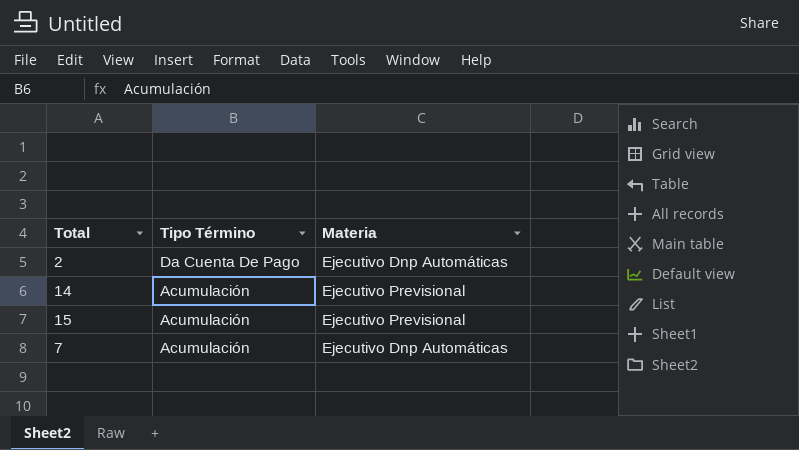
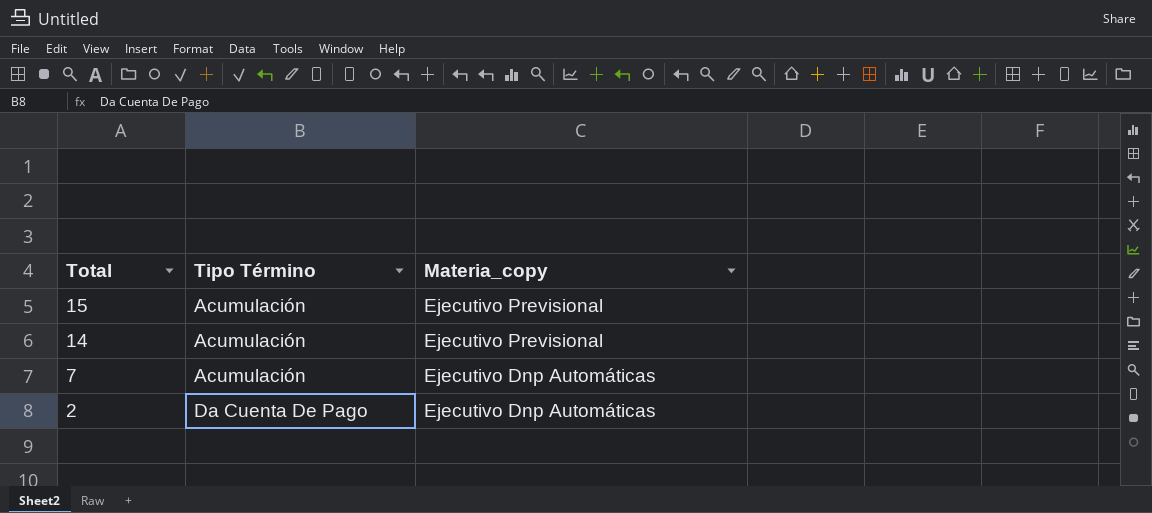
row order: Tipo Término descending -> Total descending
column name: Materia -> Materia_copy

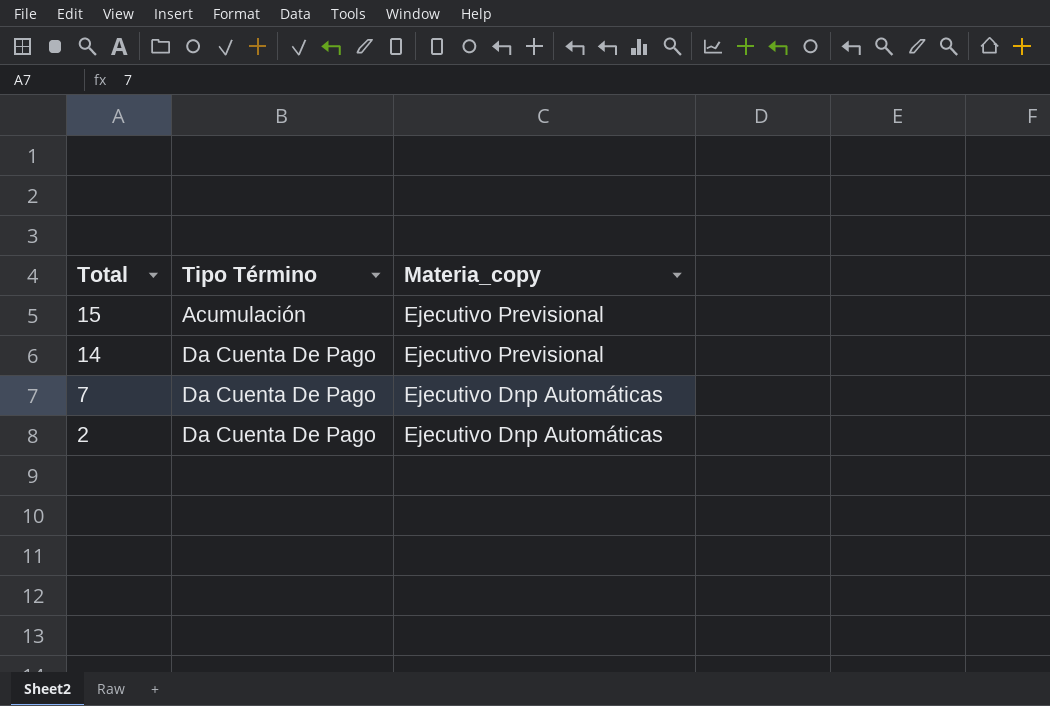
14 | Tipo Término: Acumulación -> Da Cuenta De Pago
7 | Tipo Término: Acumulación -> Da Cuenta De Pago

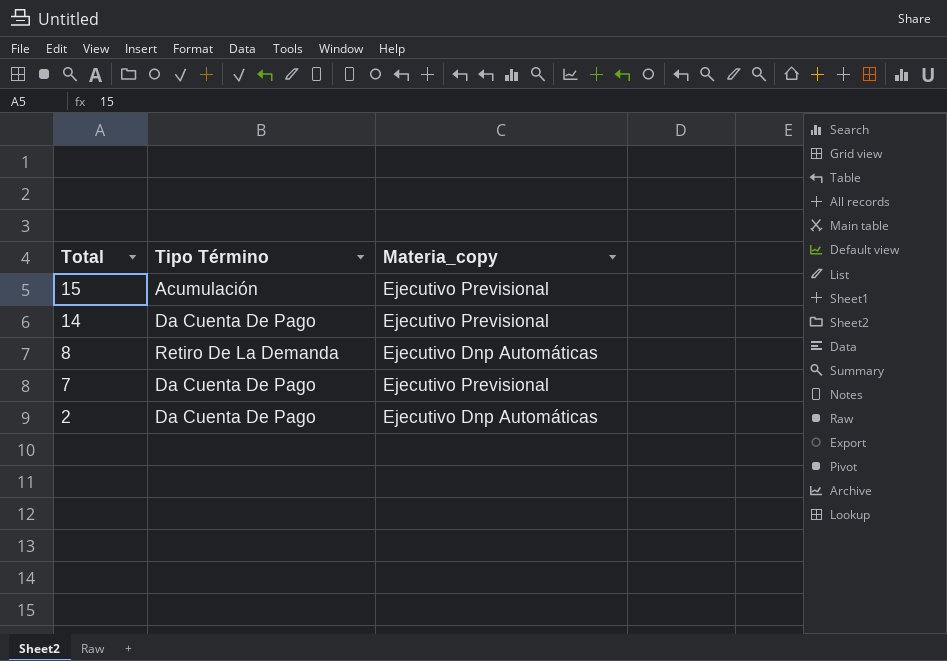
row 8: none -> Retiro De La Demanda | Ejecutivo Dnp Automáticas
7 | Materia_copy: Ejecutivo Dnp Automáticas -> Ejecutivo Previsional

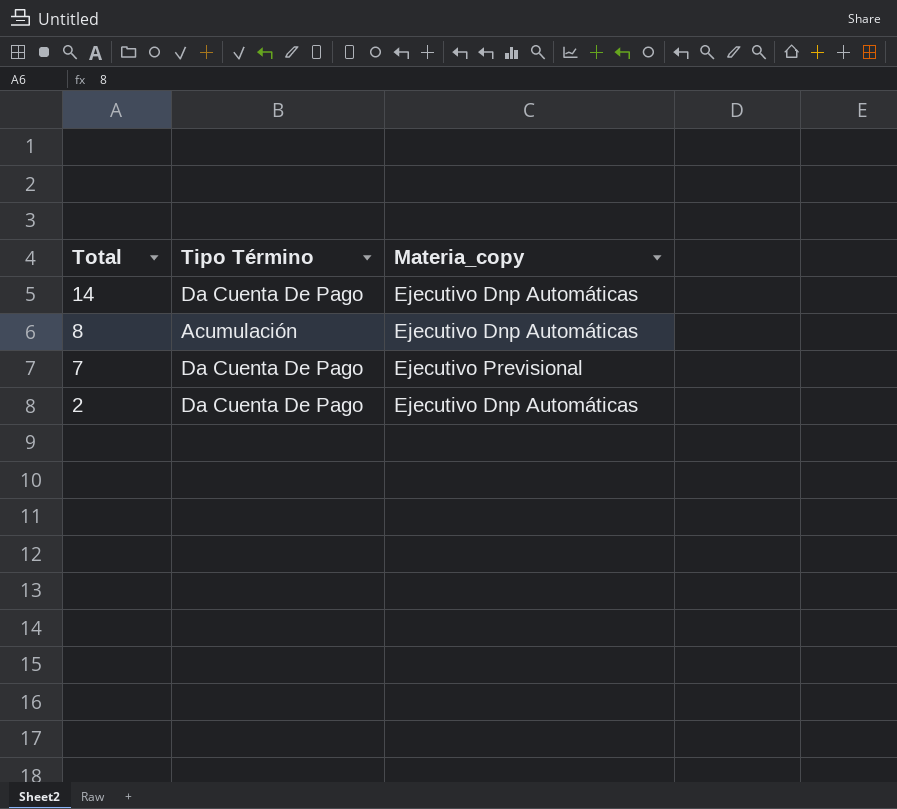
row 15: Acumulación | Ejecutivo Previsional -> none
14 | Materia_copy: Ejecutivo Previsional -> Ejecutivo Dnp Automáticas
8 | Tipo Término: Retiro De La Demanda -> Acumulación

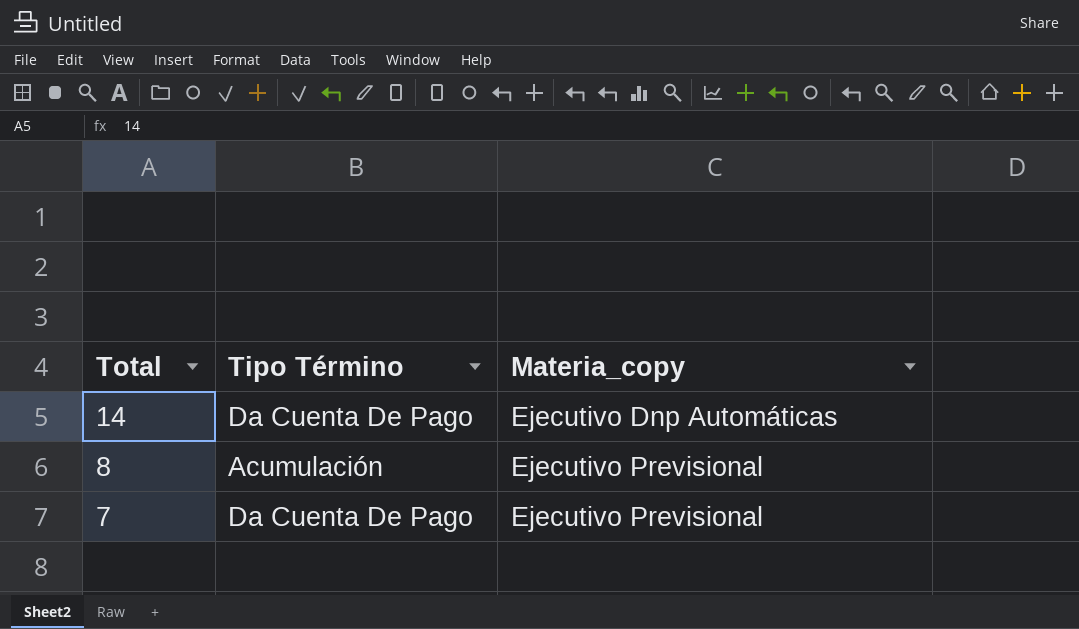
row 2: Da Cuenta De Pago | Ejecutivo Dnp Automáticas -> none
8 | Materia_copy: Ejecutivo Dnp Automáticas -> Ejecutivo Previsional

